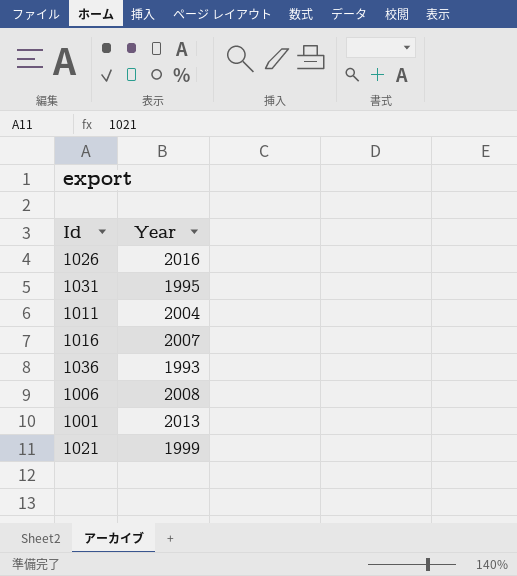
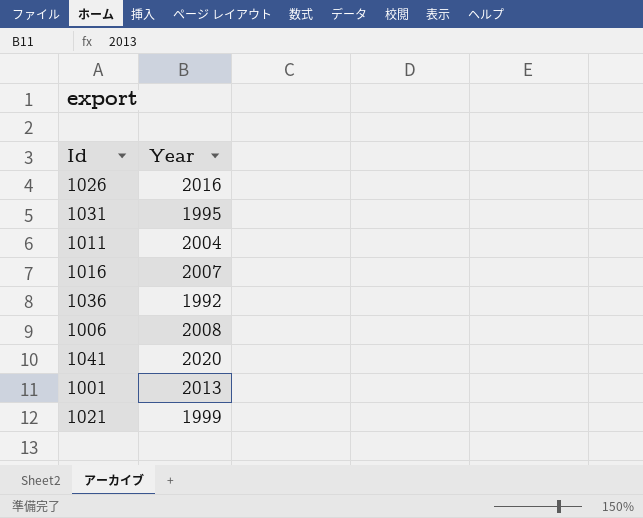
1036 | Year: 1993 -> 1992
row 1041: none -> 2020

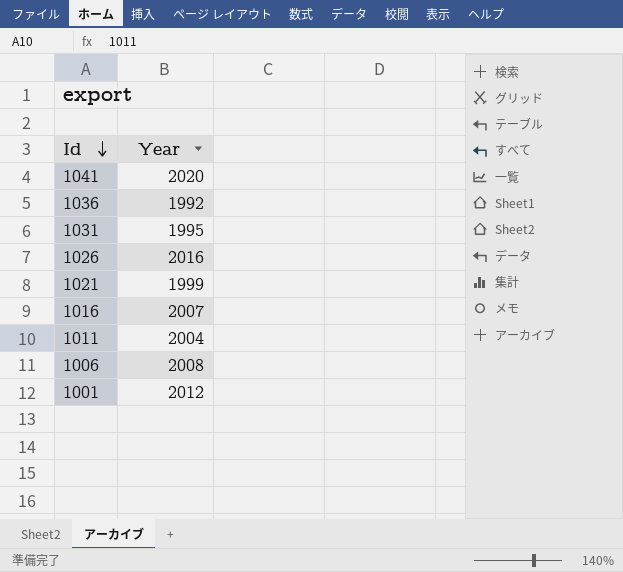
row order: none -> Id descending
1001 | Year: 2013 -> 2012

